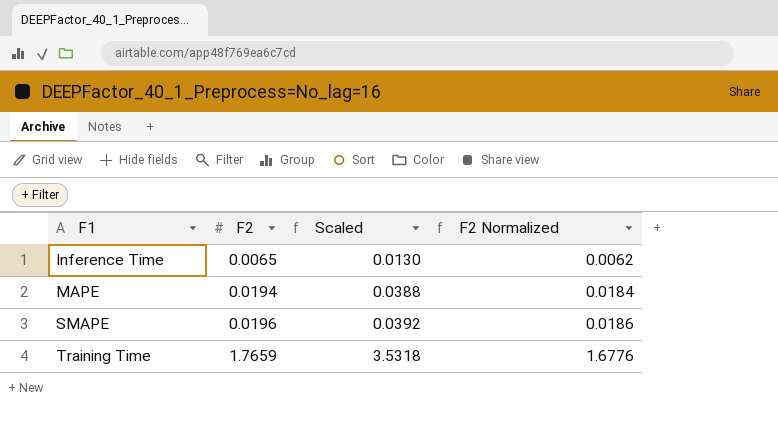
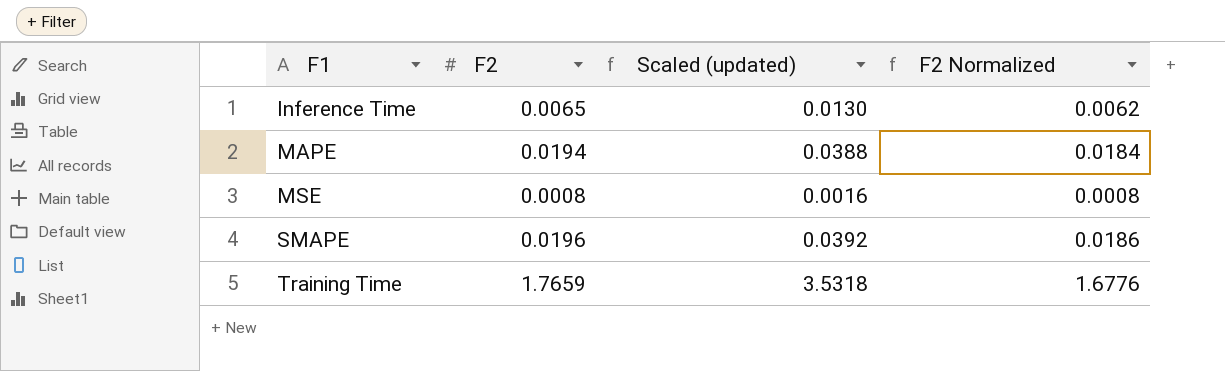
column name: Scaled -> Scaled (updated)
row MSE: none -> 0.0008 | 0.0016 | 0.0008

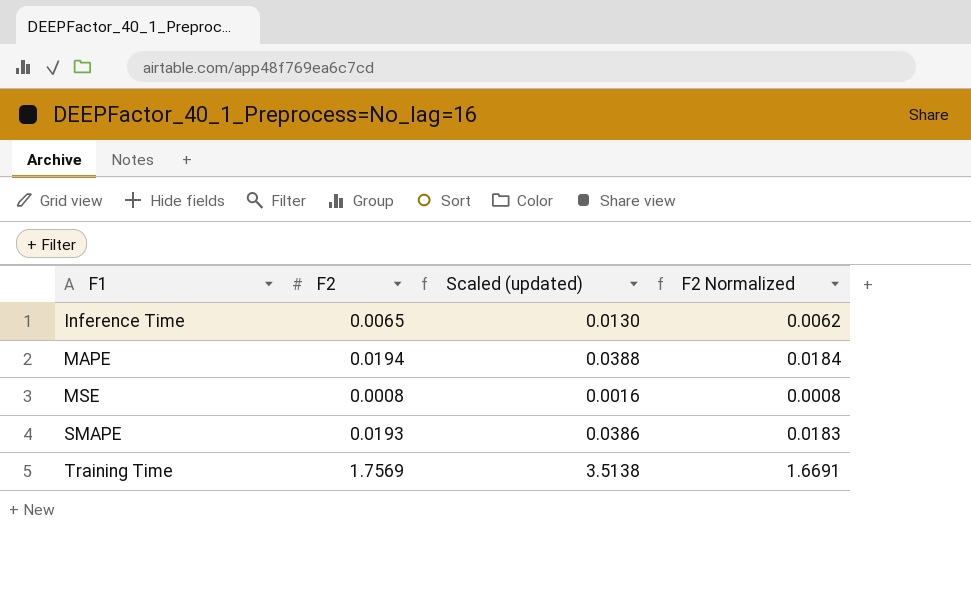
SMAPE | F2: 0.0196 -> 0.0193
SMAPE | Scaled (updated): 0.0392 -> 0.0386
SMAPE | F2 Normalized: 0.0186 -> 0.0183
Training Time | F2: 1.7659 -> 1.7569
Training Time | Scaled (updated): 3.5318 -> 3.5138
Training Time | F2 Normalized: 1.6776 -> 1.6691

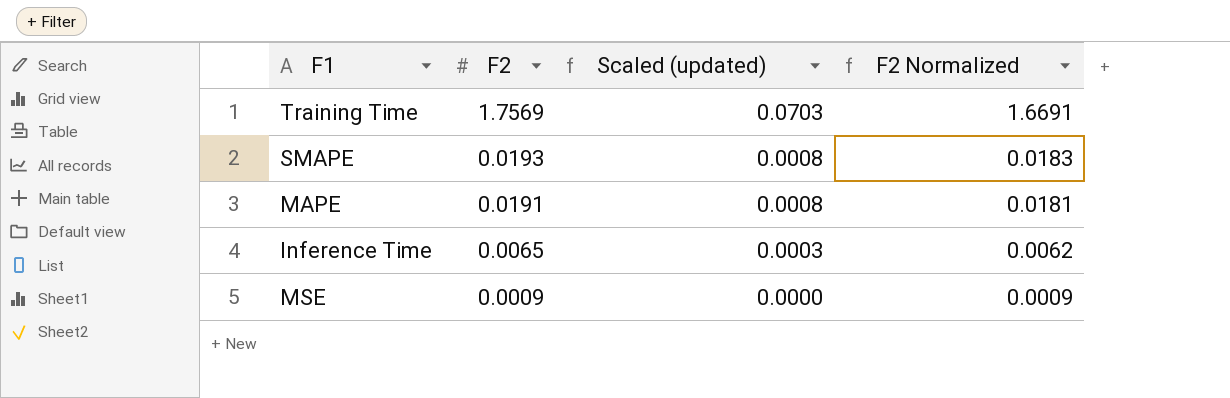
row order: F1 ascending -> F2 descending
column Scaled (updated) | formula: [F2] * 2 -> [F2] * 0.04
MAPE | F2: 0.0194 -> 0.0191
MAPE | F2 Normalized: 0.0184 -> 0.0181
MSE | F2: 0.0008 -> 0.0009
MSE | F2 Normalized: 0.0008 -> 0.0009

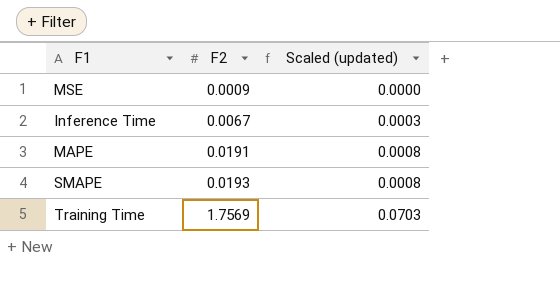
row order: F2 descending -> F2 ascending
column F2 Normalized | formula: [F2] * 0.95 -> none
Inference Time | F2: 0.0065 -> 0.0067

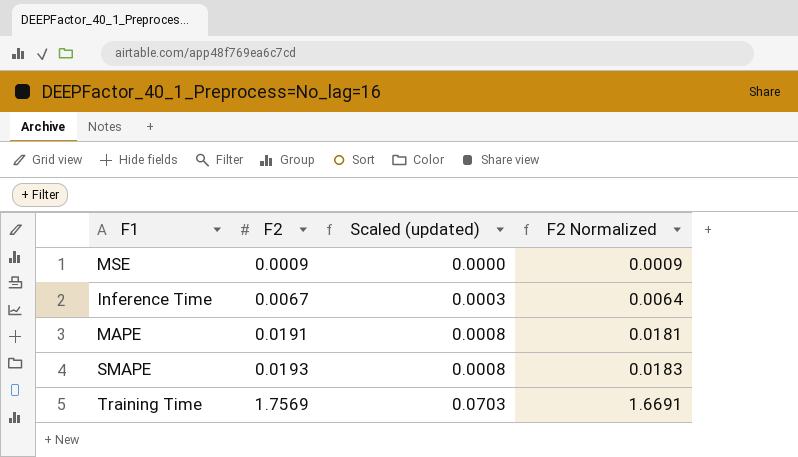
column F2 Normalized | formula: none -> [F2] * 0.95

